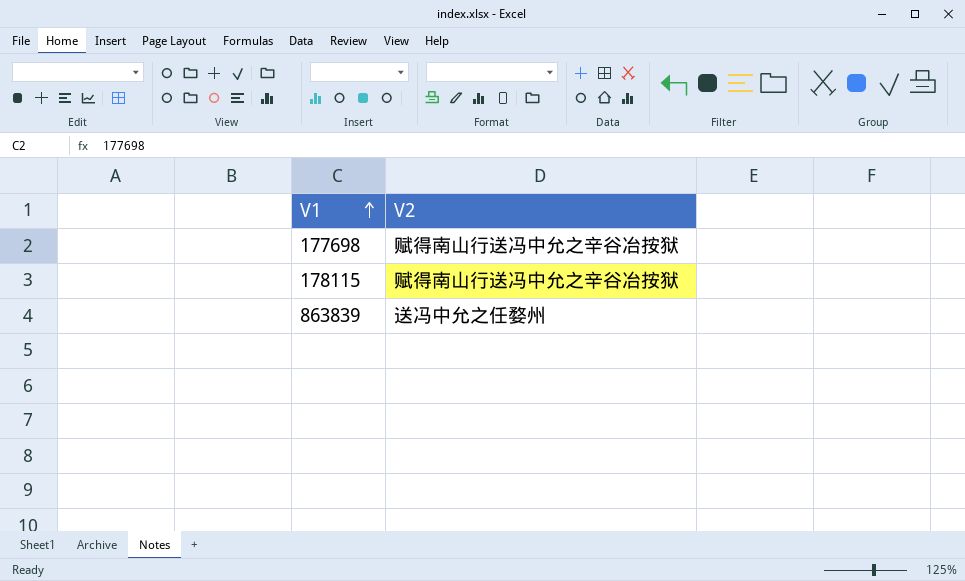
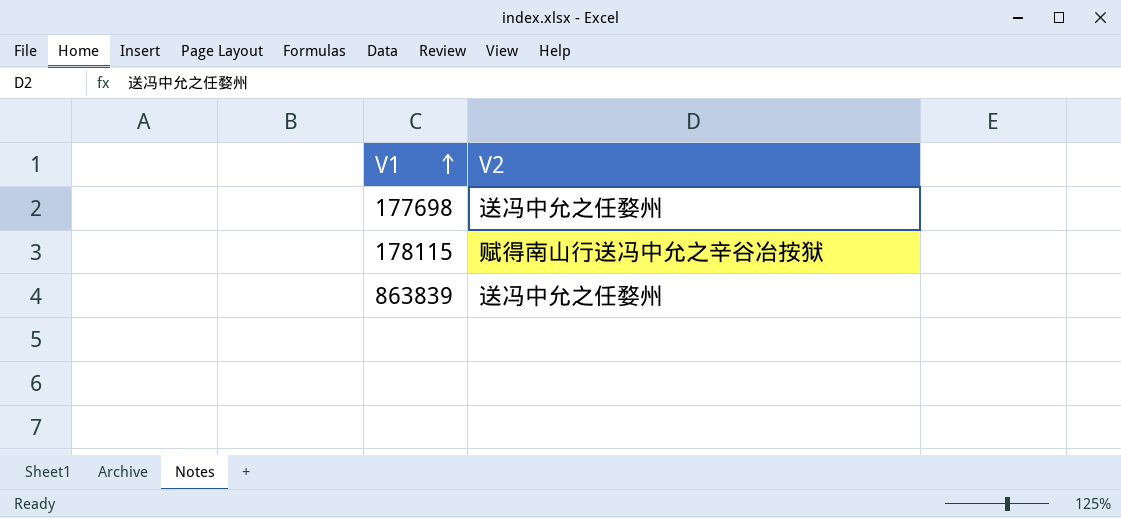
177698 | V2: 赋得南山行送冯中允之辛谷冶按狱 -> 送冯中允之任婺州

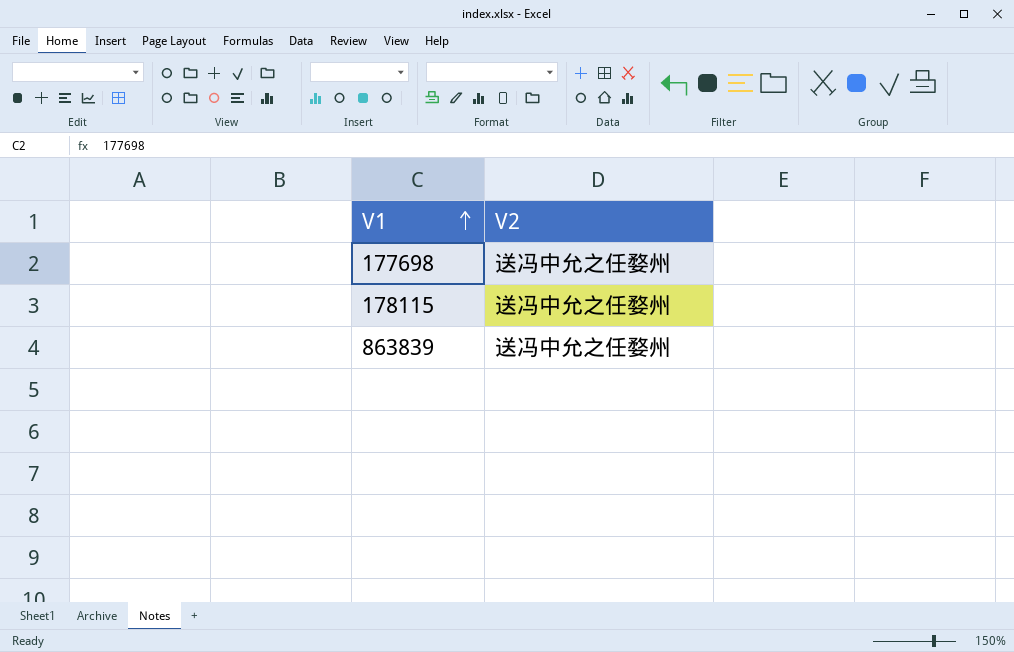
178115 | V2: 赋得南山行送冯中允之辛谷冶按狱 -> 送冯中允之任婺州

